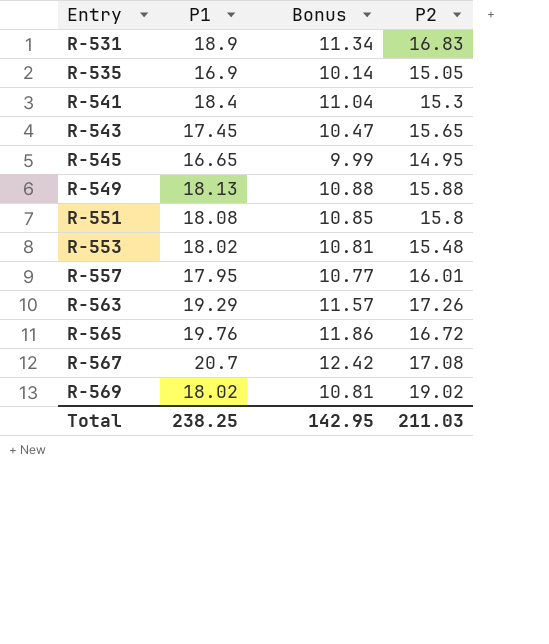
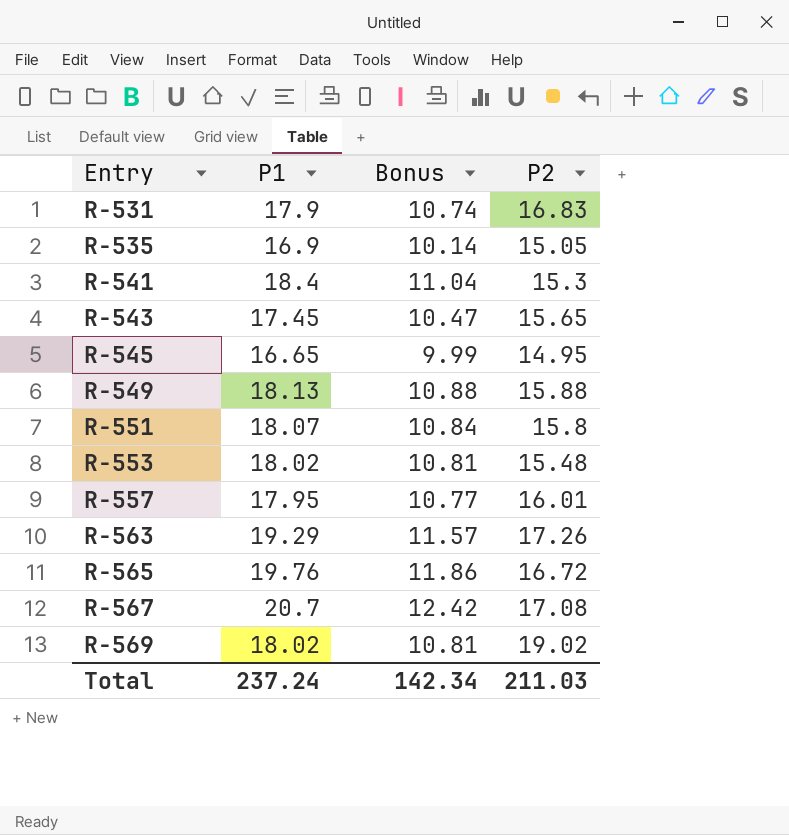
R-531 | P1: 18.9 -> 17.9
R-531 | Bonus: 11.34 -> 10.74
R-551 | P1: 18.08 -> 18.07
R-551 | Bonus: 10.85 -> 10.84
Total | P1: 238.25 -> 237.24
Total | Bonus: 142.95 -> 142.34

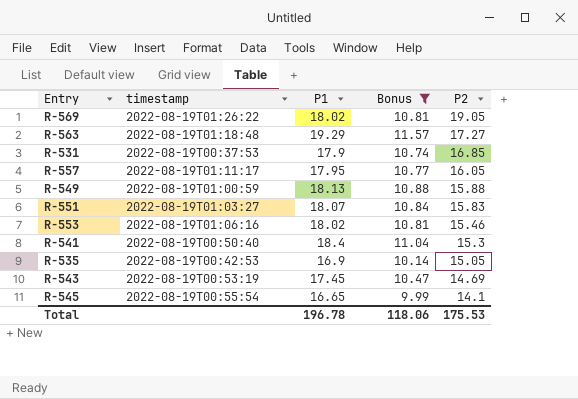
filter: none -> Bonus <= 11.57
row order: Entry ascending -> P2 descending
column timestamp | position: none -> 2
R-569 | P2: 19.02 -> 19.05
R-563 | P2: 17.26 -> 17.27
R-531 | P2: 16.83 -> 16.85
R-557 | P2: 16.01 -> 16.05
R-551 | P2: 15.8 -> 15.83
R-553 | P2: 15.48 -> 15.46
R-543 | P2: 15.65 -> 14.69
R-545 | P2: 14.95 -> 14.1
Total | P1: 237.24 -> 196.78
Total | Bonus: 142.34 -> 118.06
Total | P2: 211.03 -> 175.53

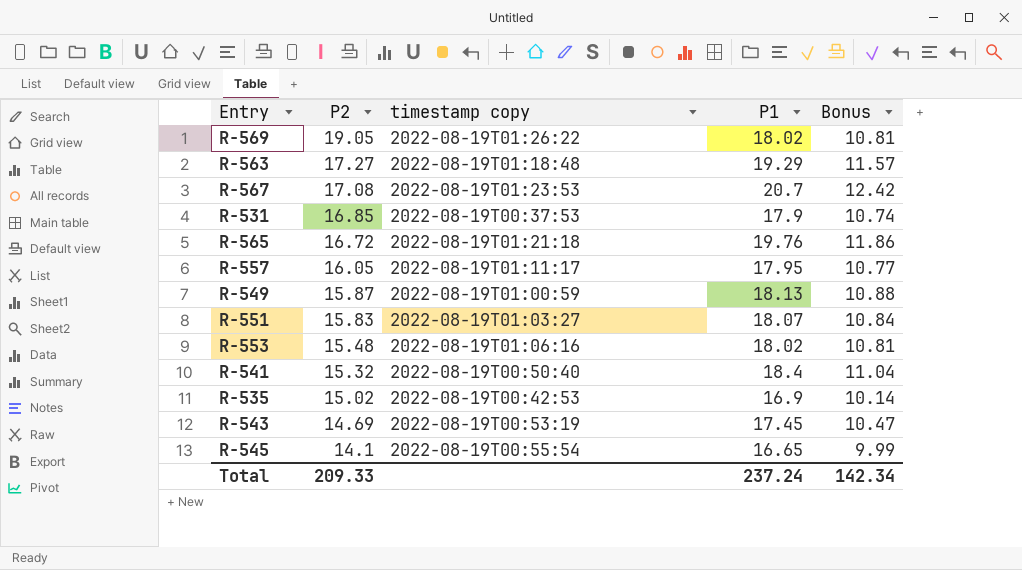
filter: Bonus <= 11.57 -> none
column P2 | position: 5 -> 2
column name: timestamp -> timestamp copy
R-549 | P2: 15.88 -> 15.87
R-553 | P2: 15.46 -> 15.48
R-541 | P2: 15.3 -> 15.32
R-535 | P2: 15.05 -> 15.02
Total | P2: 175.53 -> 209.33
Total | P1: 196.78 -> 237.24
Total | Bonus: 118.06 -> 142.34

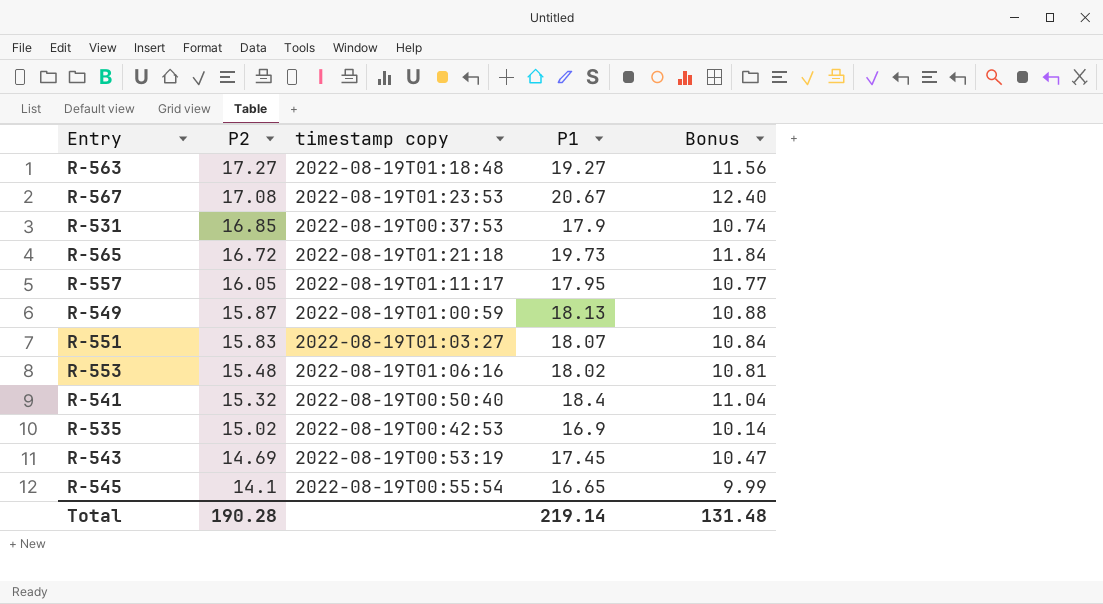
row R-569: 19.05 | 2022-08-19T01:26:22 | 18.02 | 10.81 -> none
R-563 | P1: 19.29 -> 19.27
R-563 | Bonus: 11.57 -> 11.56
R-567 | P1: 20.7 -> 20.67
R-567 | Bonus: 12.42 -> 12.40
R-565 | P1: 19.76 -> 19.73
R-565 | Bonus: 11.86 -> 11.84
Total | P2: 209.33 -> 190.28
Total | P1: 237.24 -> 219.14
Total | Bonus: 142.34 -> 131.48

